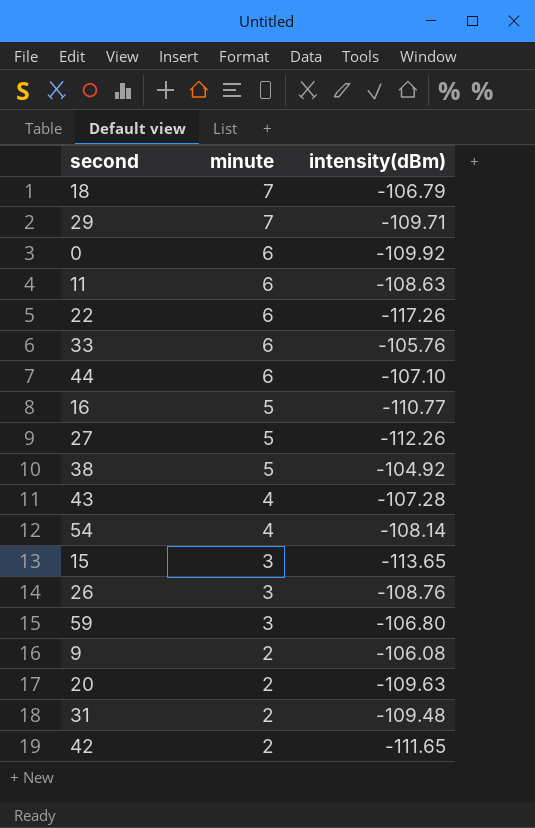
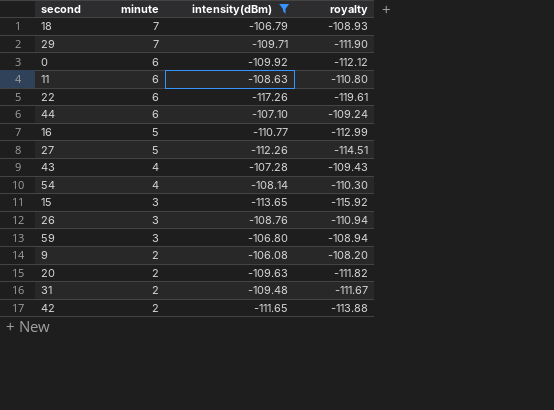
filter: none -> intensity(dBm) <= -106.08
column royalty | formula: none -> [intensity(dBm)] * 1.02

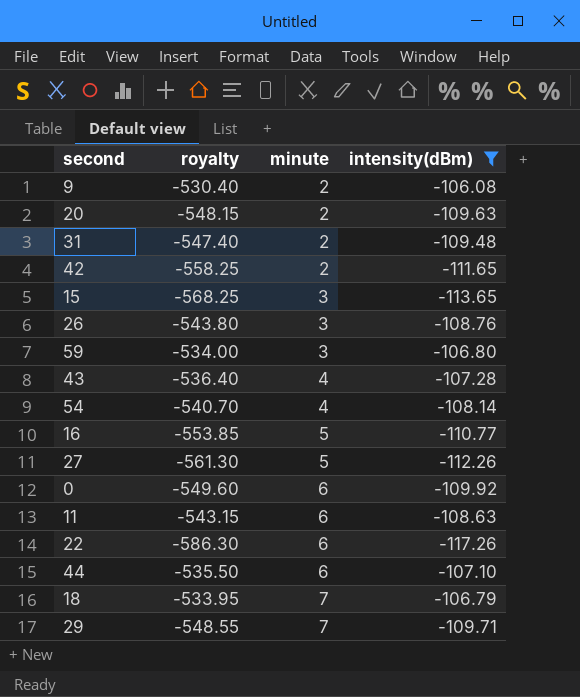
row order: minute descending -> minute ascending
column royalty | formula: [intensity(dBm)] * 1.02 -> [intensity(dBm)] * 5
column royalty | position: 4 -> 2

